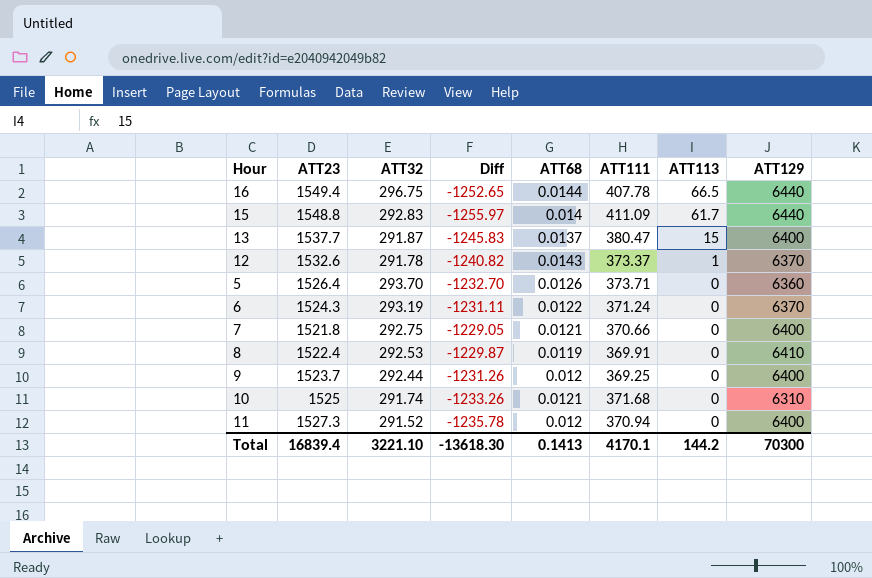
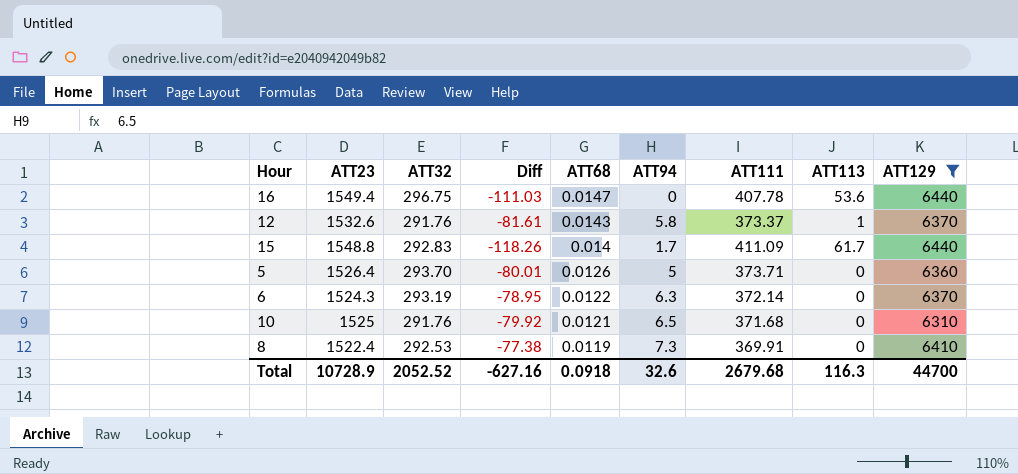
filter: none -> ATT129 != 6400
row order: ATT113 descending -> ATT68 descending
column Diff | formula: [ATT32] - [ATT23] -> [ATT32] - [ATT111]
column ATT94 | position: none -> 6
16 | ATT68: 0.0144 -> 0.0147
16 | ATT113: 66.5 -> 53.6
12 | ATT32: 291.78 -> 291.76
6 | ATT111: 371.24 -> 372.14
10 | ATT32: 291.74 -> 291.76
Total | ATT23: 16839.4 -> 10728.9
Total | ATT32: 3221.10 -> 2052.52
Total | Diff: -13618.30 -> -627.16
Total | ATT68: 0.1413 -> 0.0918
Total | ATT111: 4170.1 -> 2679.68
Total | ATT113: 144.2 -> 116.3
Total | ATT129: 70300 -> 44700

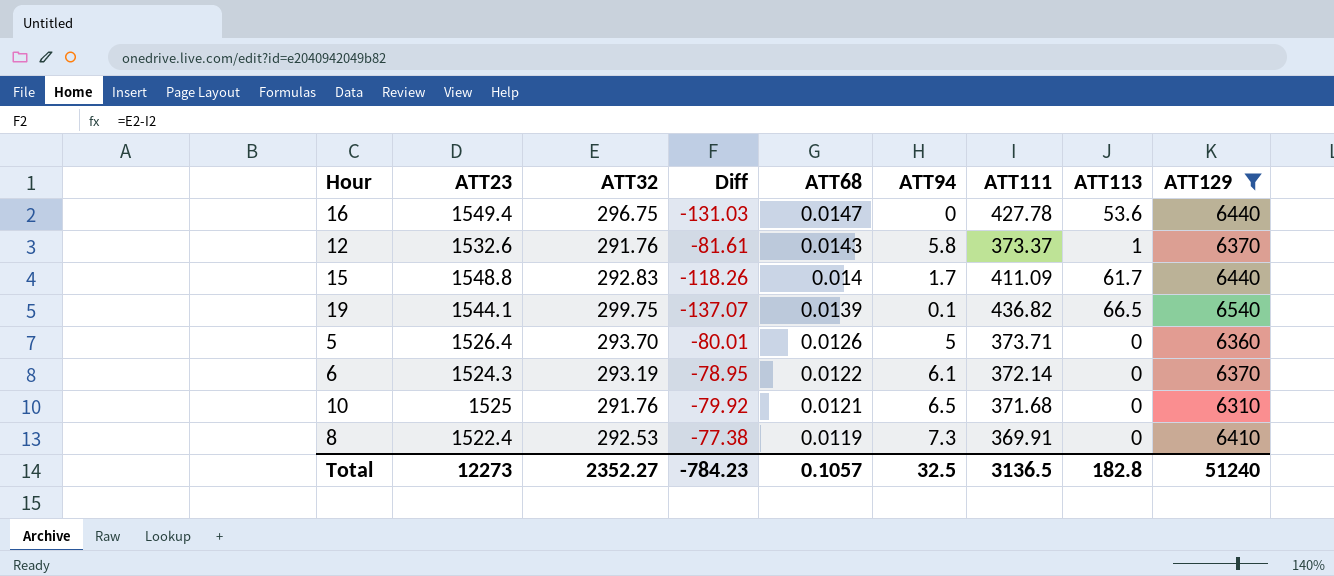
16 | Diff: -111.03 -> -131.03
16 | ATT111: 407.78 -> 427.78
row 19: none -> 1544.1 | 299.75 | -137.07 | 0.0139 | 0.1 | 436.82 | 66.5 | 6540
6 | ATT94: 6.3 -> 6.1
Total | ATT23: 10728.9 -> 12273
Total | ATT32: 2052.52 -> 2352.27
Total | Diff: -627.16 -> -784.23
Total | ATT68: 0.0918 -> 0.1057
Total | ATT94: 32.6 -> 32.5
Total | ATT111: 2679.68 -> 3136.5
Total | ATT113: 116.3 -> 182.8
Total | ATT129: 44700 -> 51240

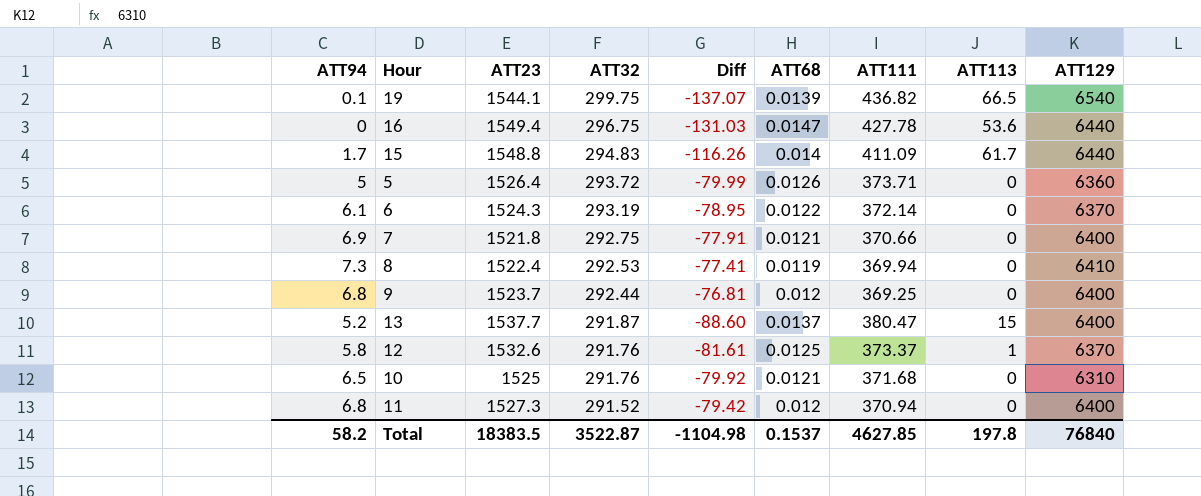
filter: ATT129 != 6400 -> none
row order: ATT68 descending -> ATT32 descending
column ATT94 | position: 6 -> 1
15 | ATT32: 292.83 -> 294.83
15 | Diff: -118.26 -> -116.26
5 | ATT32: 293.70 -> 293.72
5 | Diff: -80.01 -> -79.99
8 | Diff: -77.38 -> -77.41
8 | ATT111: 369.91 -> 369.94
12 | ATT68: 0.0143 -> 0.0125
Total | ATT94: 32.5 -> 58.2
Total | ATT23: 12273 -> 18383.5
Total | ATT32: 2352.27 -> 3522.87
Total | Diff: -784.23 -> -1104.98
Total | ATT68: 0.1057 -> 0.1537
Total | ATT111: 3136.5 -> 4627.85
Total | ATT113: 182.8 -> 197.8
Total | ATT129: 51240 -> 76840

